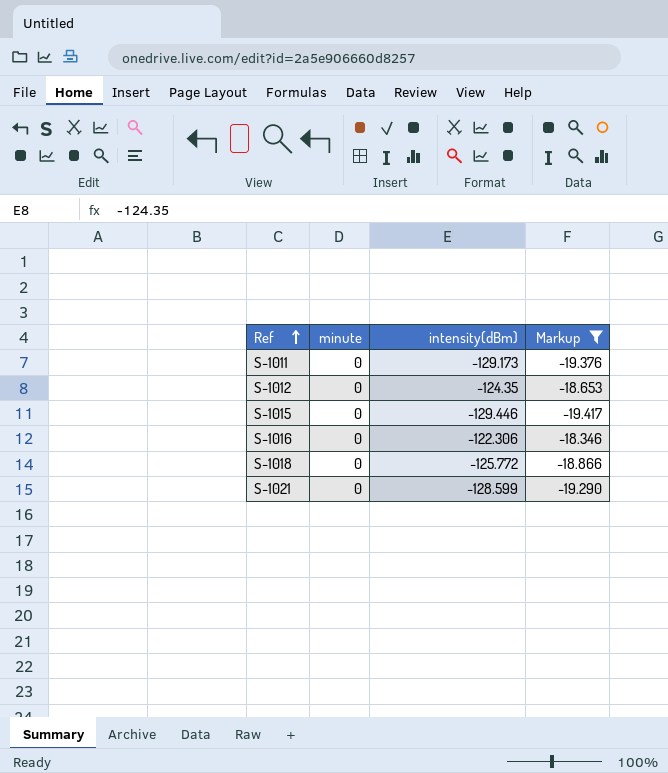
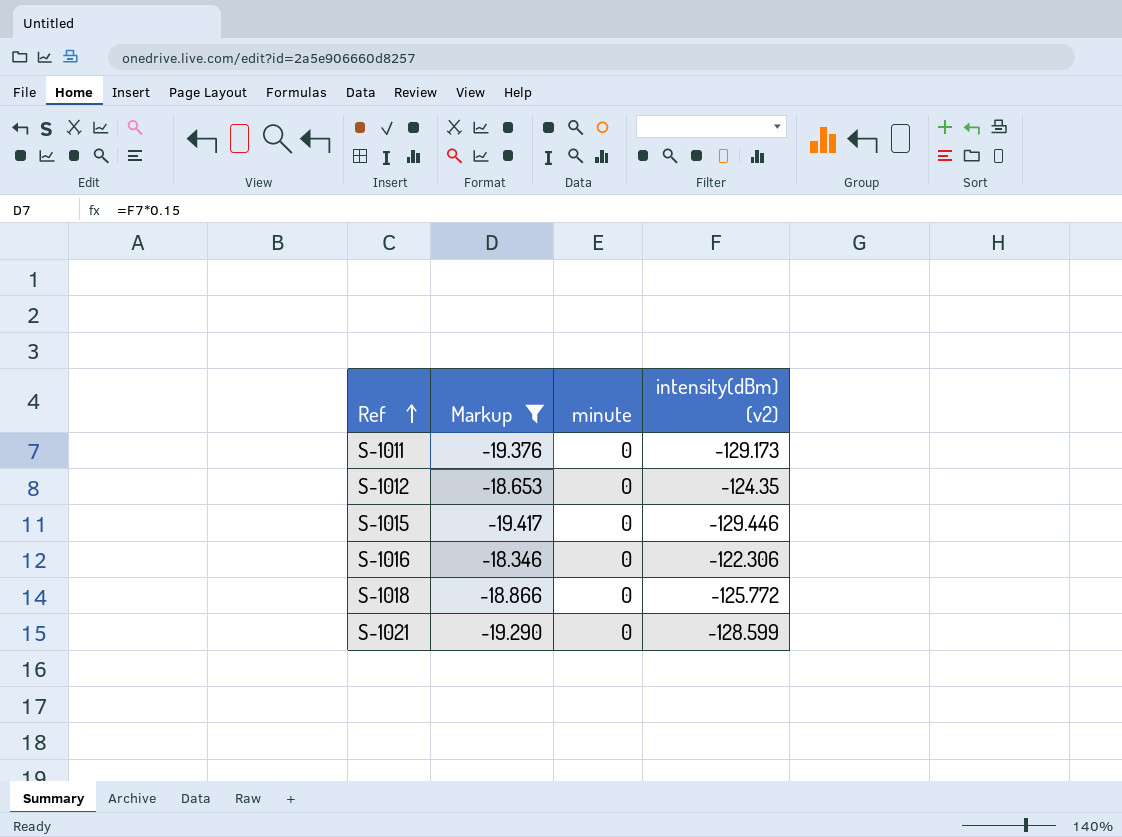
column Markup | position: 4 -> 2
column name: intensity(dBm) -> intensity(dBm) (v2)

